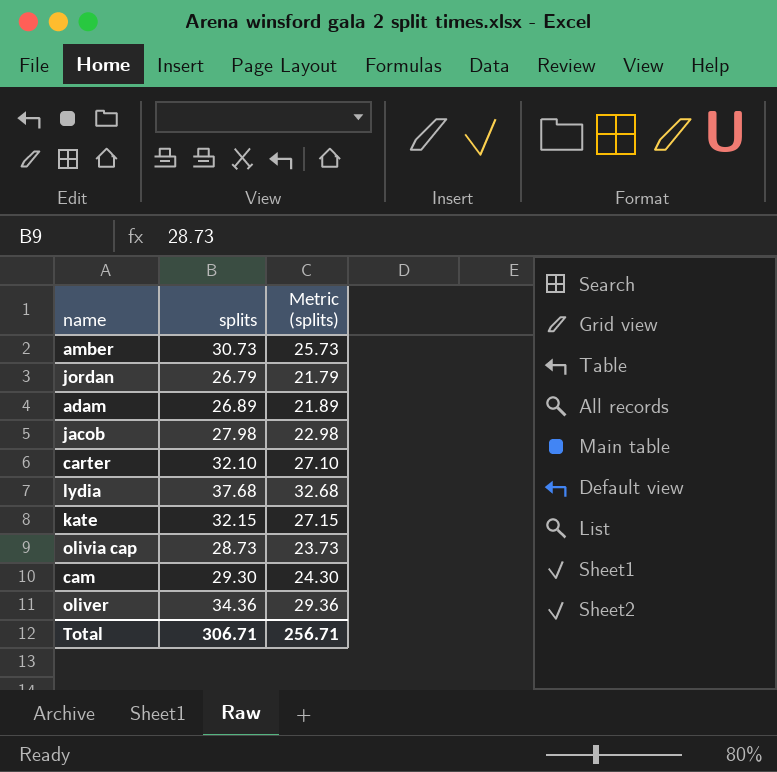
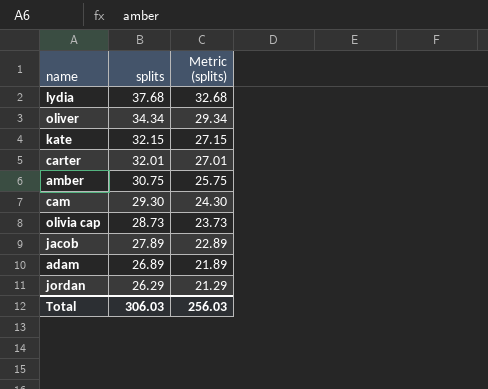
row order: none -> splits descending
oliver | splits: 34.36 -> 34.34
oliver | Metric (splits): 29.36 -> 29.34
carter | splits: 32.10 -> 32.01
carter | Metric (splits): 27.10 -> 27.01
amber | splits: 30.73 -> 30.75
amber | Metric (splits): 25.73 -> 25.75
jacob | splits: 27.98 -> 27.89
jacob | Metric (splits): 22.98 -> 22.89
jordan | splits: 26.79 -> 26.29
jordan | Metric (splits): 21.79 -> 21.29
Total | splits: 306.71 -> 306.03
Total | Metric (splits): 256.71 -> 256.03

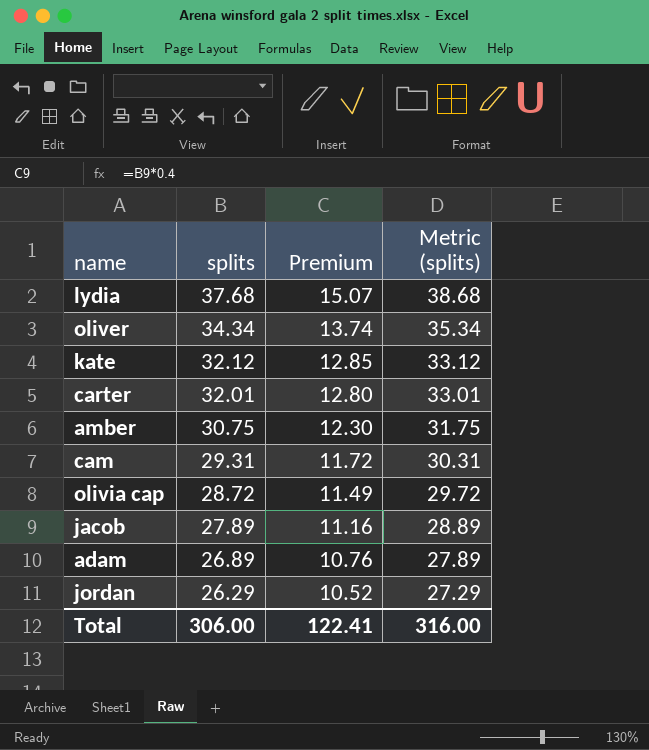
column Premium | formula: none -> [splits] * 0.4
column Metric (splits) | formula: [splits] - 5 -> [splits] + 1
kate | splits: 32.15 -> 32.12
cam | splits: 29.30 -> 29.31
olivia cap | splits: 28.73 -> 28.72
Total | splits: 306.03 -> 306.00
Total | Metric (splits): 256.03 -> 316.00

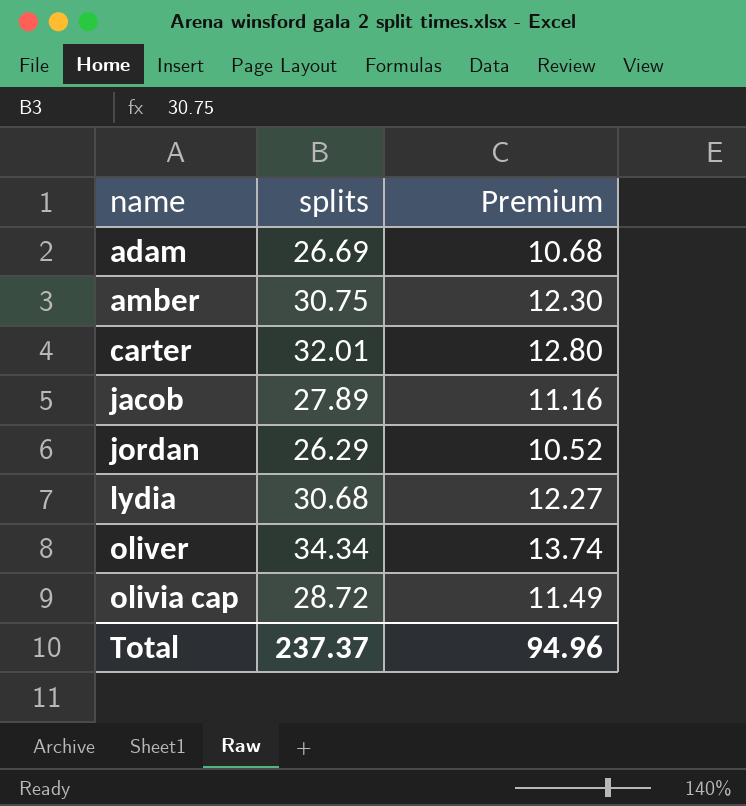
row order: splits descending -> name ascending
column Metric (splits) | formula: [splits] + 1 -> none
row kate: 32.12 | 12.85 | 33.12 -> none
row cam: 29.31 | 11.72 | 30.31 -> none
adam | splits: 26.89 -> 26.69
adam | Premium: 10.76 -> 10.68
lydia | splits: 37.68 -> 30.68
lydia | Premium: 15.07 -> 12.27
Total | splits: 306.00 -> 237.37
Total | Premium: 122.41 -> 94.96

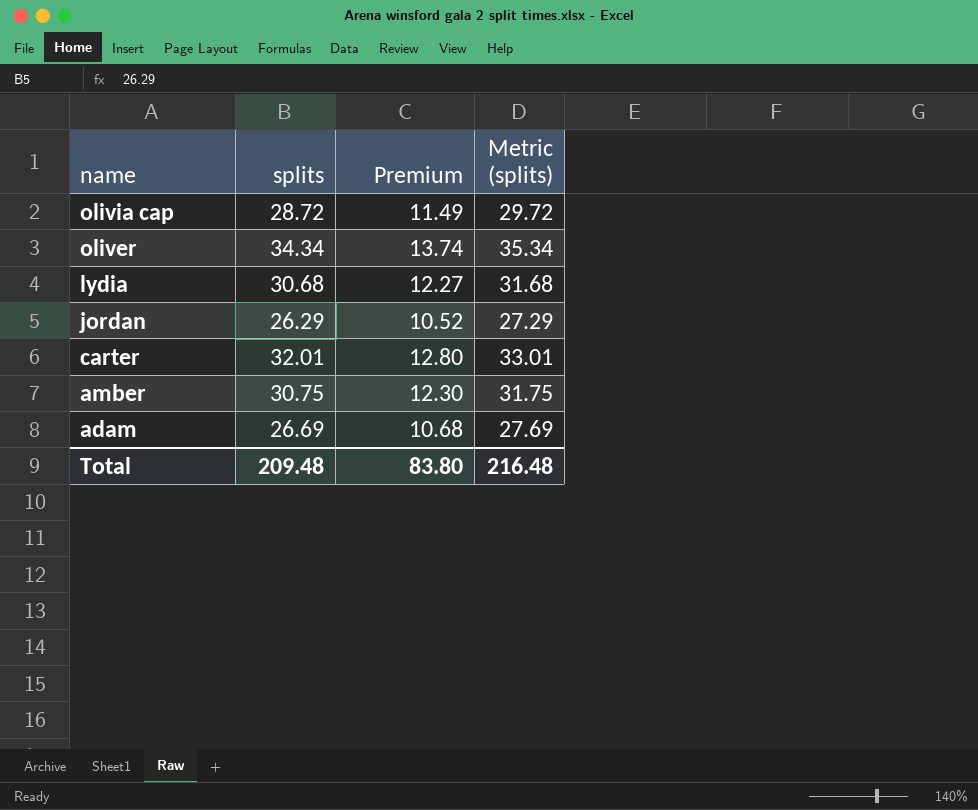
row order: name ascending -> name descending
column Metric (splits) | formula: none -> [splits] + 1
row jacob: 27.89 | 11.16 -> none
Total | splits: 237.37 -> 209.48
Total | Premium: 94.96 -> 83.80

